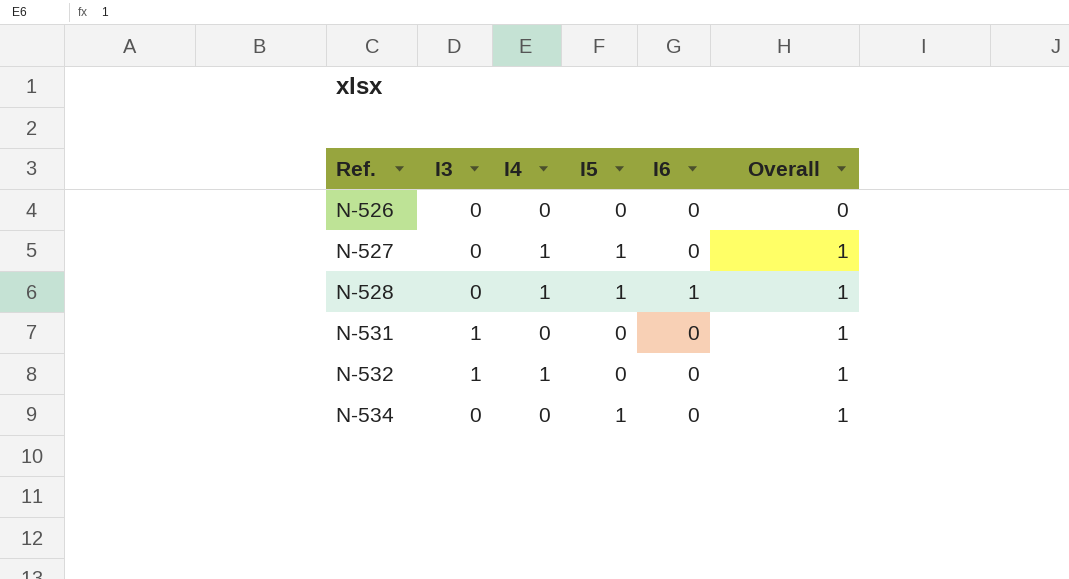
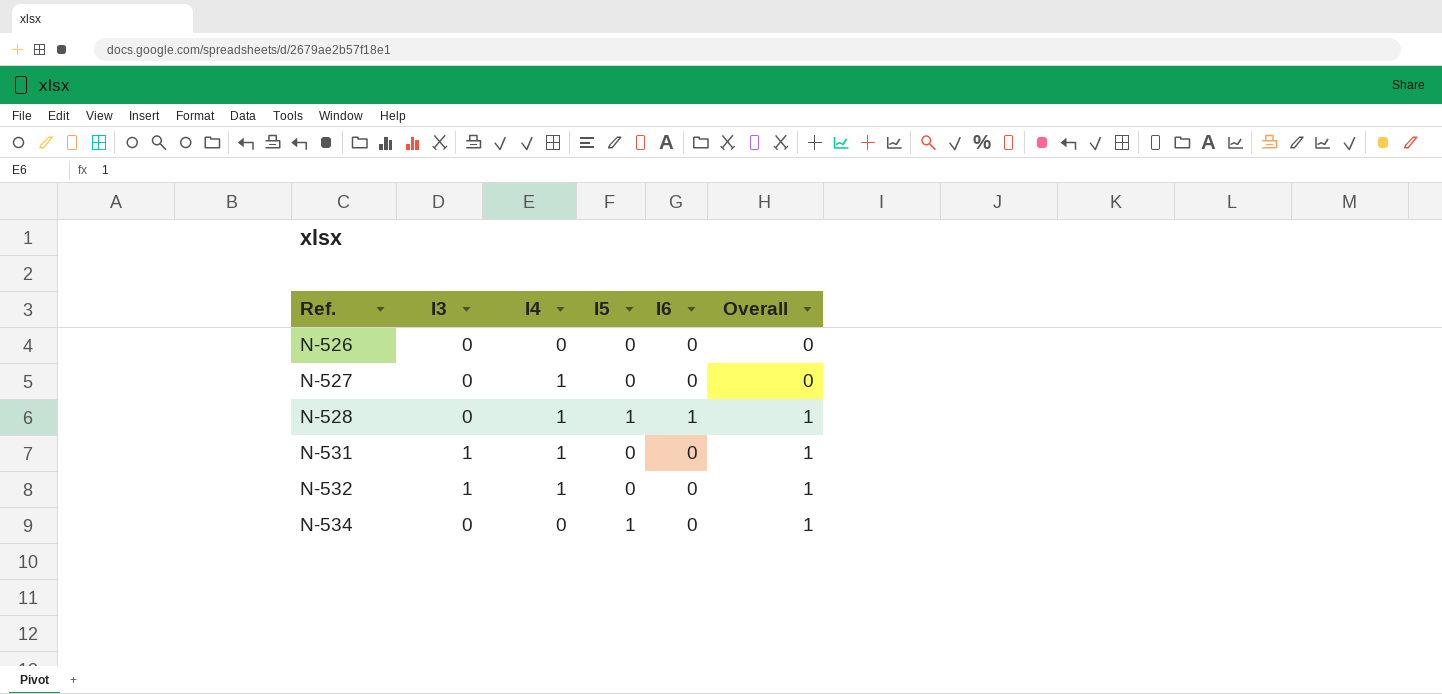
N-527 | I5: 1 -> 0
N-527 | Overall: 1 -> 0
N-531 | I4: 0 -> 1

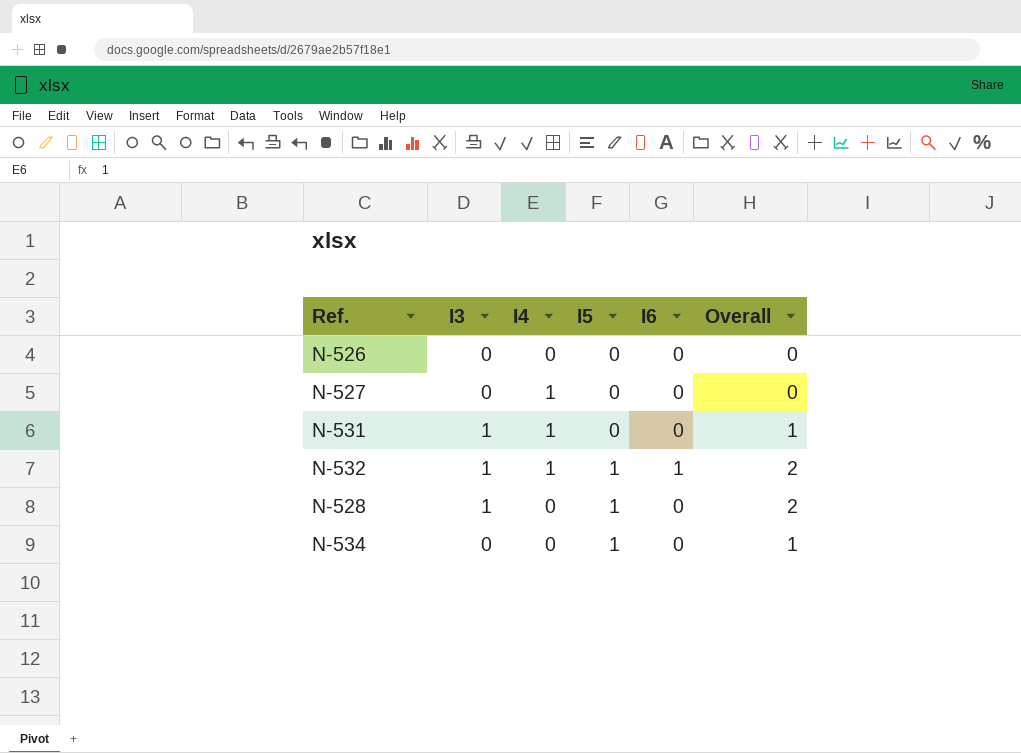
row order: Ref. ascending -> I5 ascending
N-532 | I5: 0 -> 1
N-532 | I6: 0 -> 1
N-532 | Overall: 1 -> 2
N-528 | I3: 0 -> 1
N-528 | I4: 1 -> 0
N-528 | I6: 1 -> 0
N-528 | Overall: 1 -> 2

